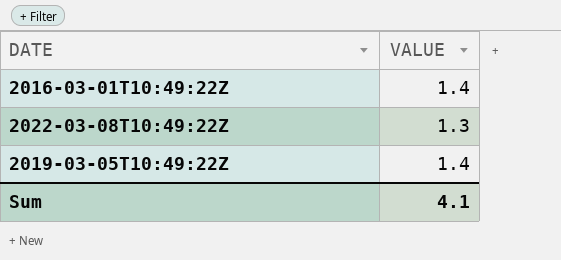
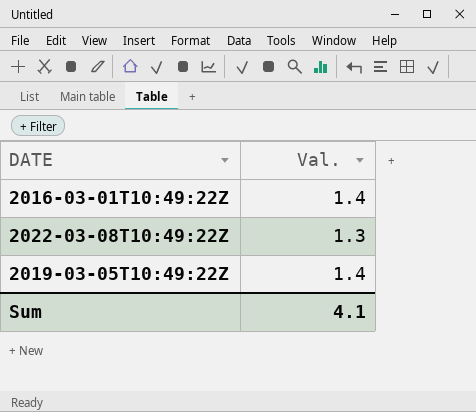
column name: VALUE -> Val.

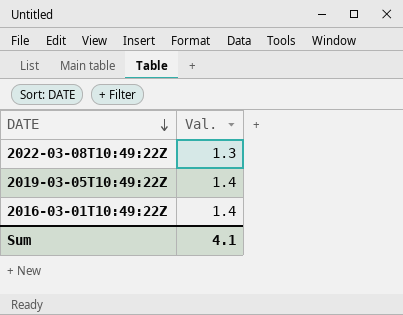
row order: none -> DATE descending

